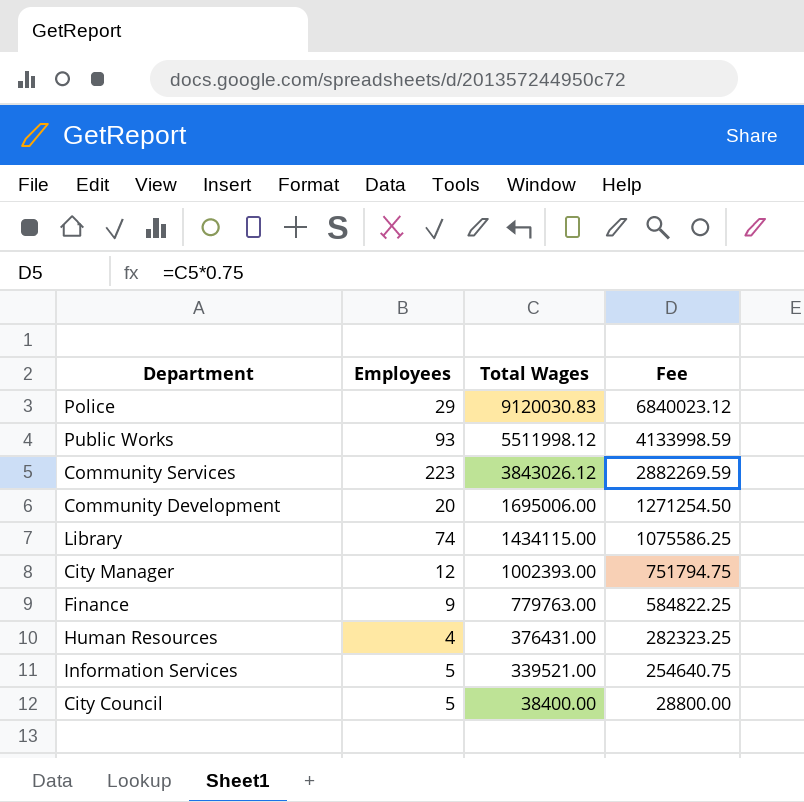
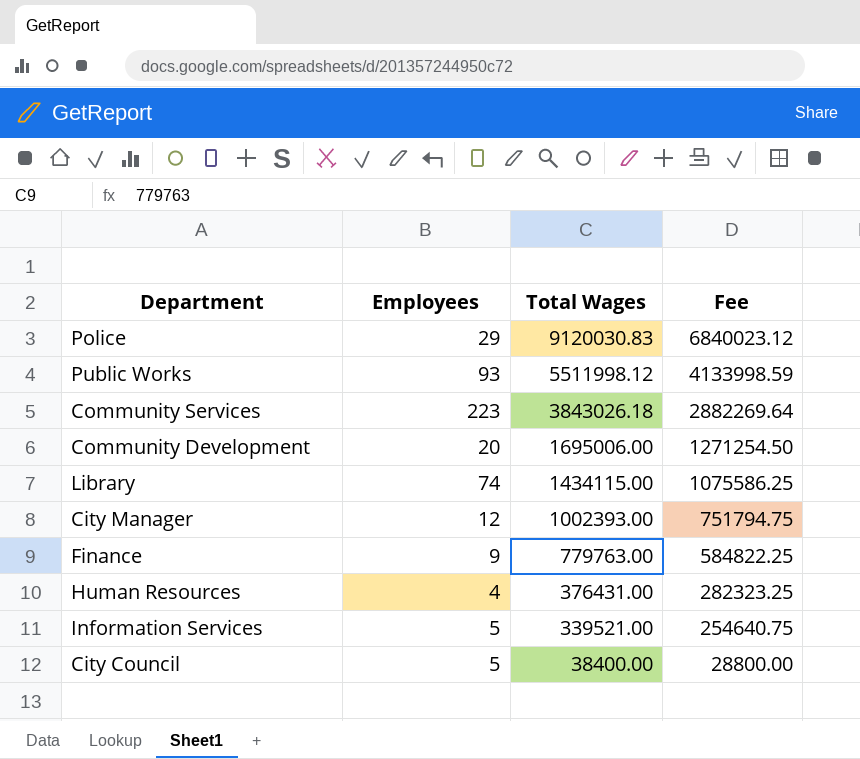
Community Services | Total Wages: 3843026.12 -> 3843026.18
Community Services | Fee: 2882269.59 -> 2882269.64

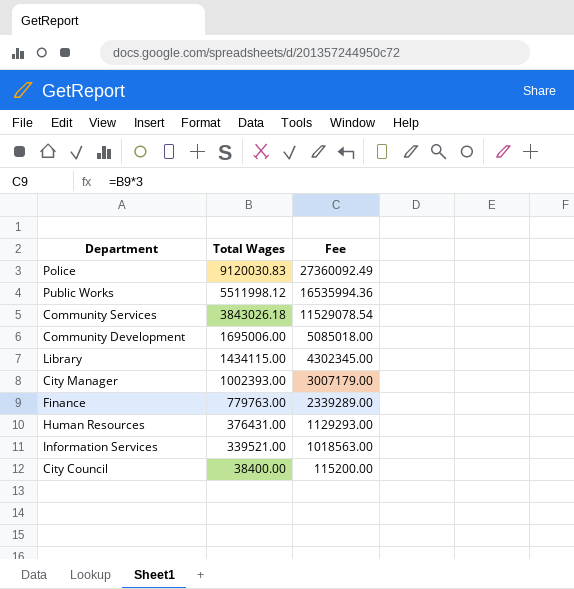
column Employees | position: 2 -> none
column Fee | formula: [Total Wages] * 0.75 -> [Total Wages] * 3

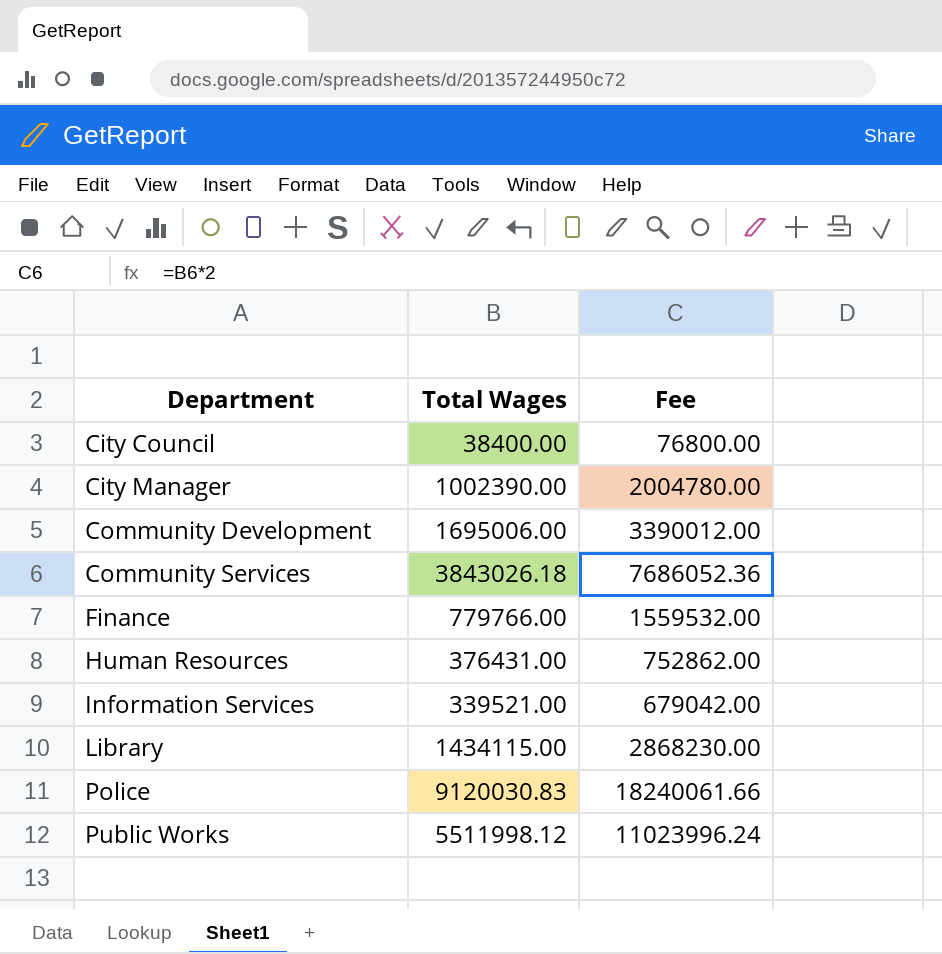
row order: Total Wages descending -> Department ascending
column Fee | formula: [Total Wages] * 3 -> [Total Wages] * 2
City Manager | Total Wages: 1002393.00 -> 1002390.00
Finance | Total Wages: 779763.00 -> 779766.00

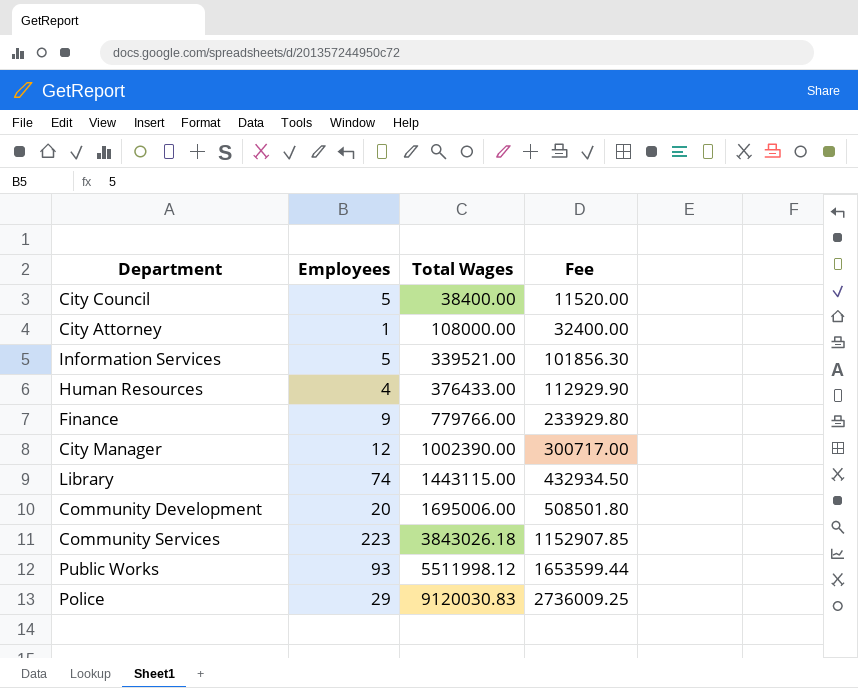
row order: Department ascending -> Total Wages ascending
column Employees | position: none -> 2
column Fee | formula: [Total Wages] * 2 -> [Total Wages] * 0.3
row City Attorney: none -> 1 | 108000.00 | 32400.00
Human Resources | Total Wages: 376431.00 -> 376433.00
Library | Total Wages: 1434115.00 -> 1443115.00

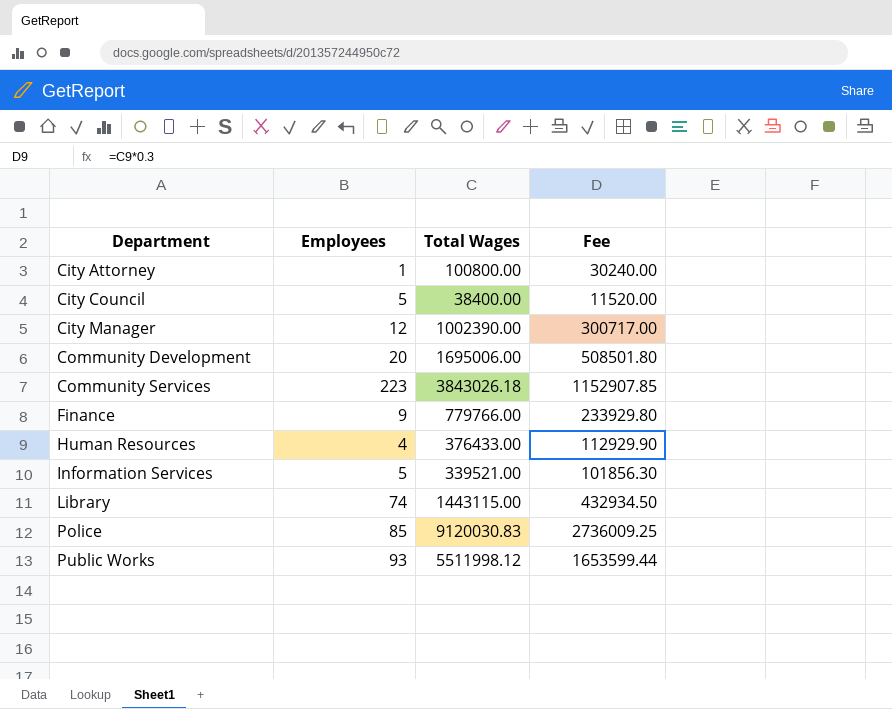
row order: Total Wages ascending -> Department ascending
City Attorney | Total Wages: 108000.00 -> 100800.00
City Attorney | Fee: 32400.00 -> 30240.00
Police | Employees: 29 -> 85

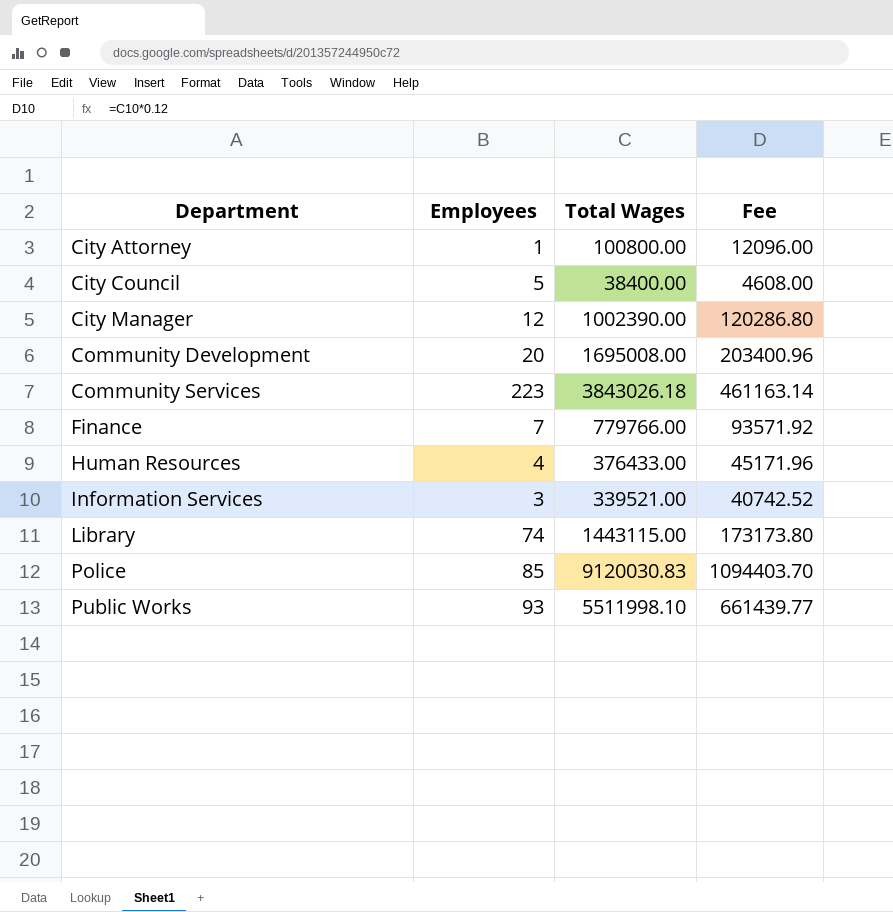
column Fee | formula: [Total Wages] * 0.3 -> [Total Wages] * 0.12
Community Development | Total Wages: 1695006.00 -> 1695008.00
Finance | Employees: 9 -> 7
Information Services | Employees: 5 -> 3
Public Works | Total Wages: 5511998.12 -> 5511998.10

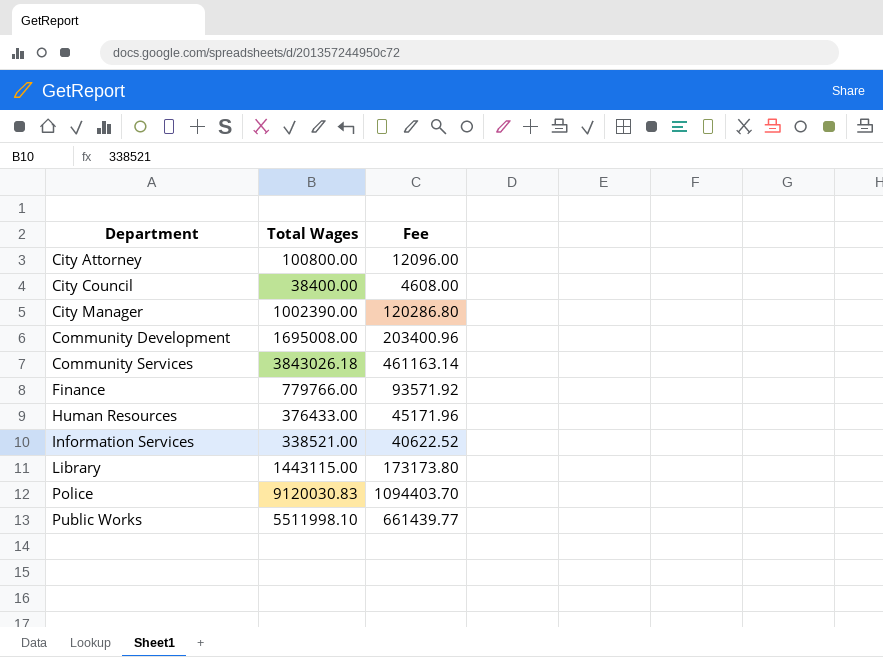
column Employees | position: 2 -> none
Information Services | Total Wages: 339521.00 -> 338521.00
Information Services | Fee: 40742.52 -> 40622.52

